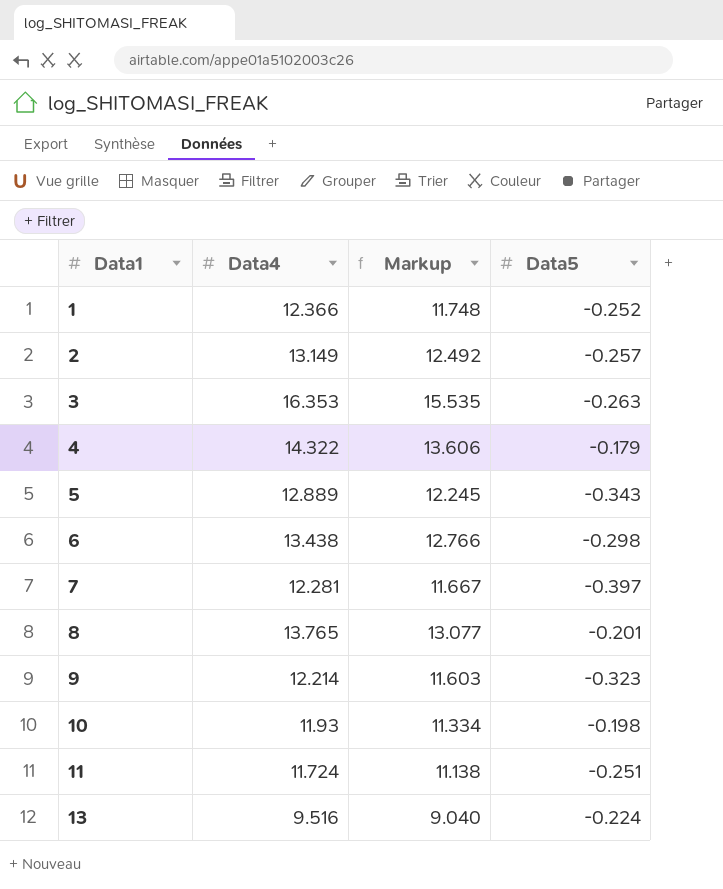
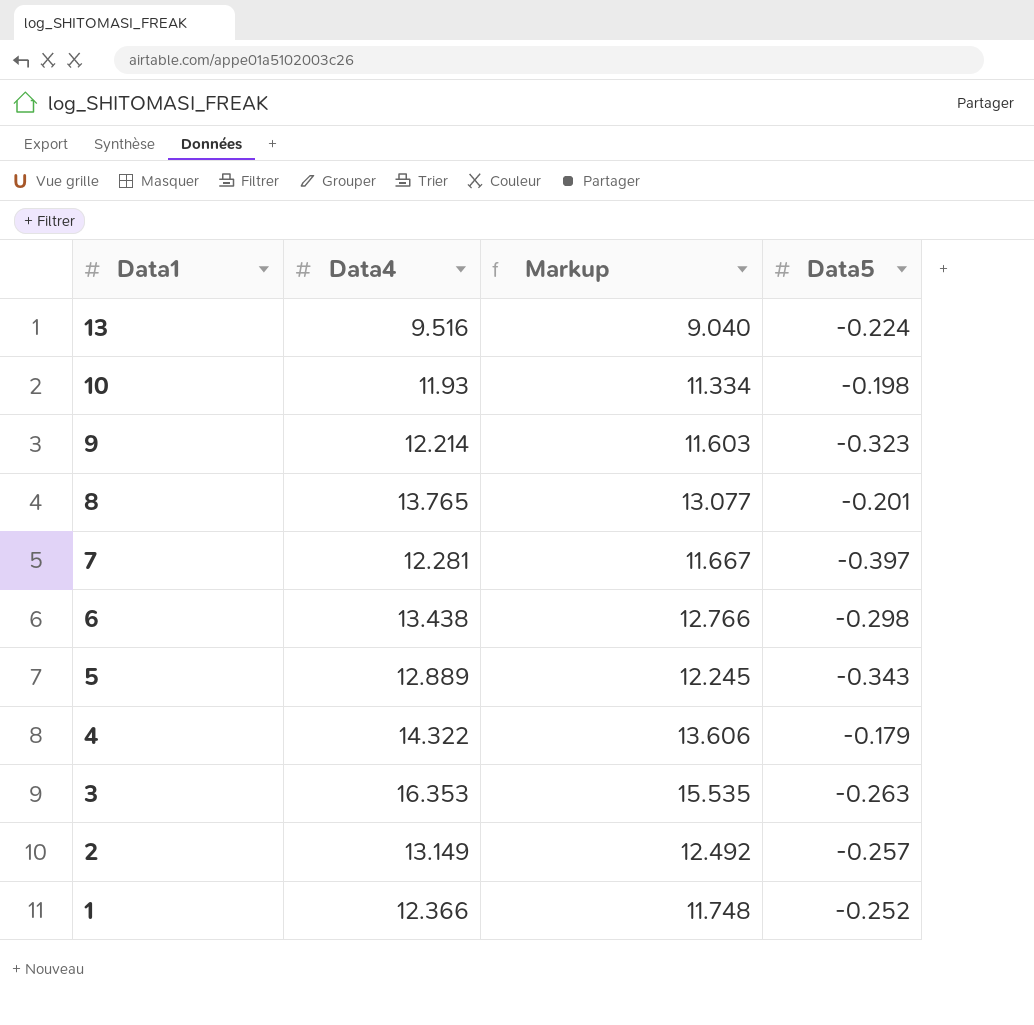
row order: Data1 ascending -> Data1 descending
row 11: 11.724 | 11.138 | -0.251 -> none

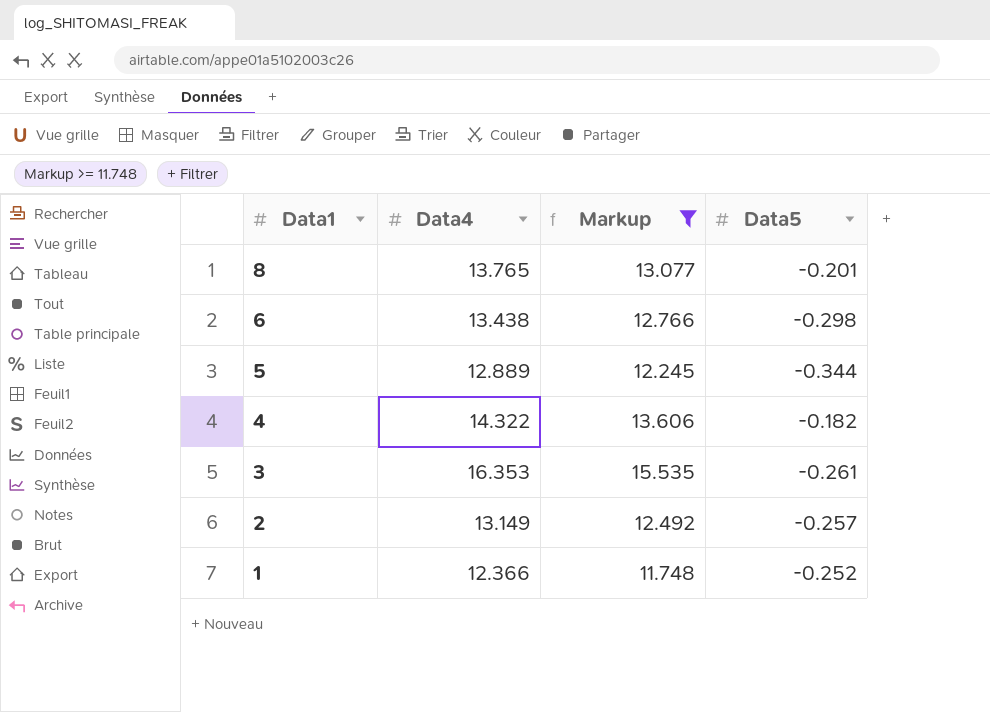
filter: none -> Markup >= 11.748
5 | Data5: -0.343 -> -0.344
4 | Data5: -0.179 -> -0.182
3 | Data5: -0.263 -> -0.261

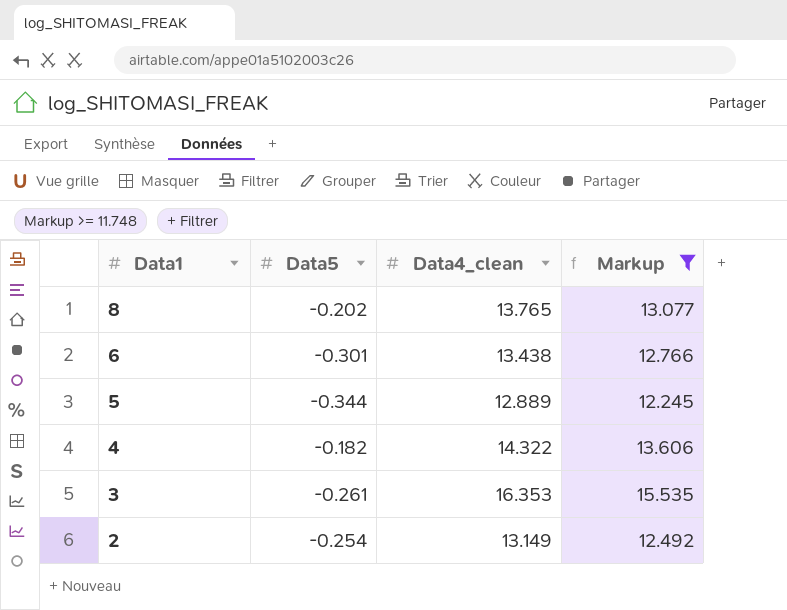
column Data5 | position: 4 -> 2
column name: Data4 -> Data4_clean
row 1: 12.366 | 11.748 | -0.252 -> none
8 | Data5: -0.201 -> -0.202
6 | Data5: -0.298 -> -0.301
2 | Data5: -0.257 -> -0.254

